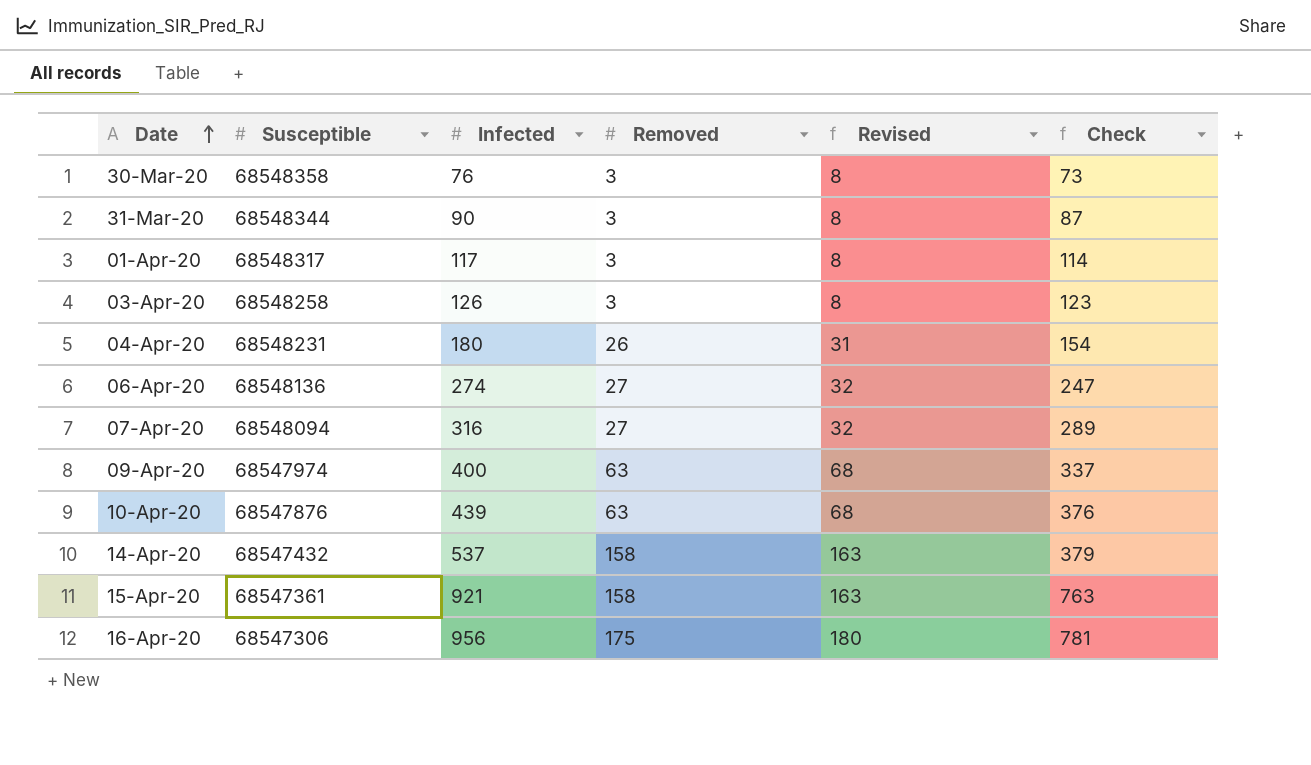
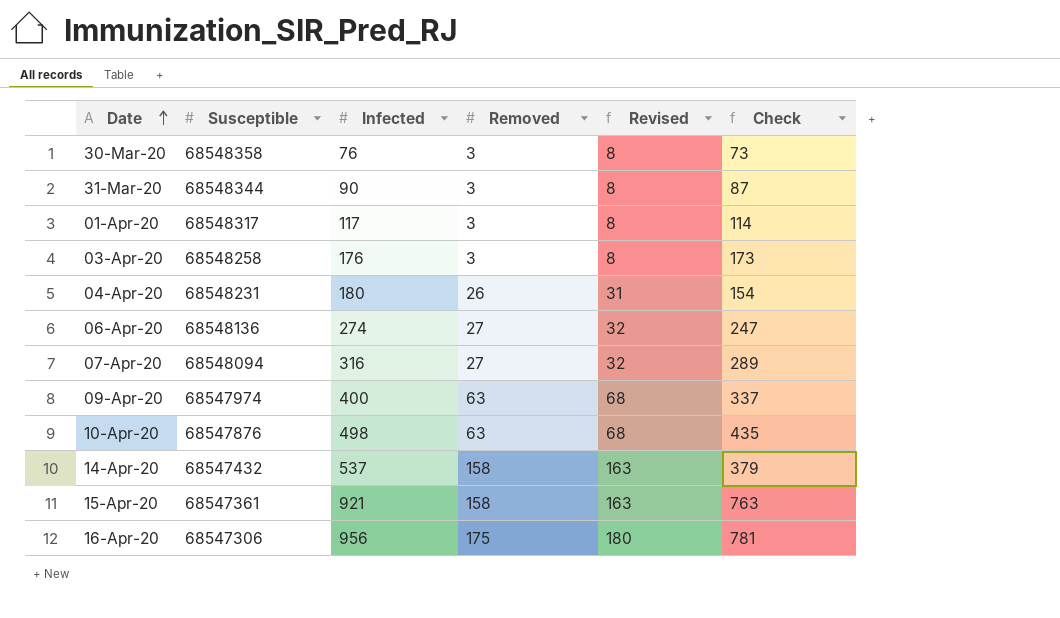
03-Apr-20 | Infected: 126 -> 176
03-Apr-20 | Check: 123 -> 173
10-Apr-20 | Infected: 439 -> 498
10-Apr-20 | Check: 376 -> 435

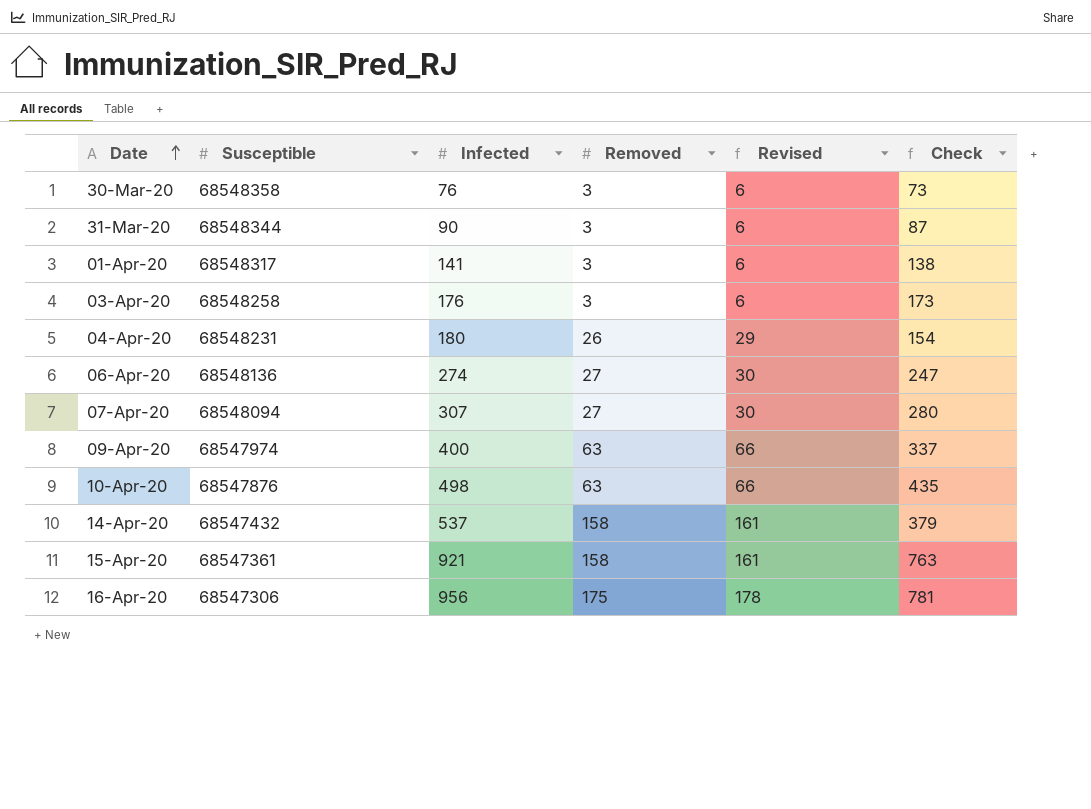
column Revised | formula: [Removed] + 5 -> [Removed] + 3
01-Apr-20 | Infected: 117 -> 141
01-Apr-20 | Check: 114 -> 138
07-Apr-20 | Infected: 316 -> 307
07-Apr-20 | Check: 289 -> 280

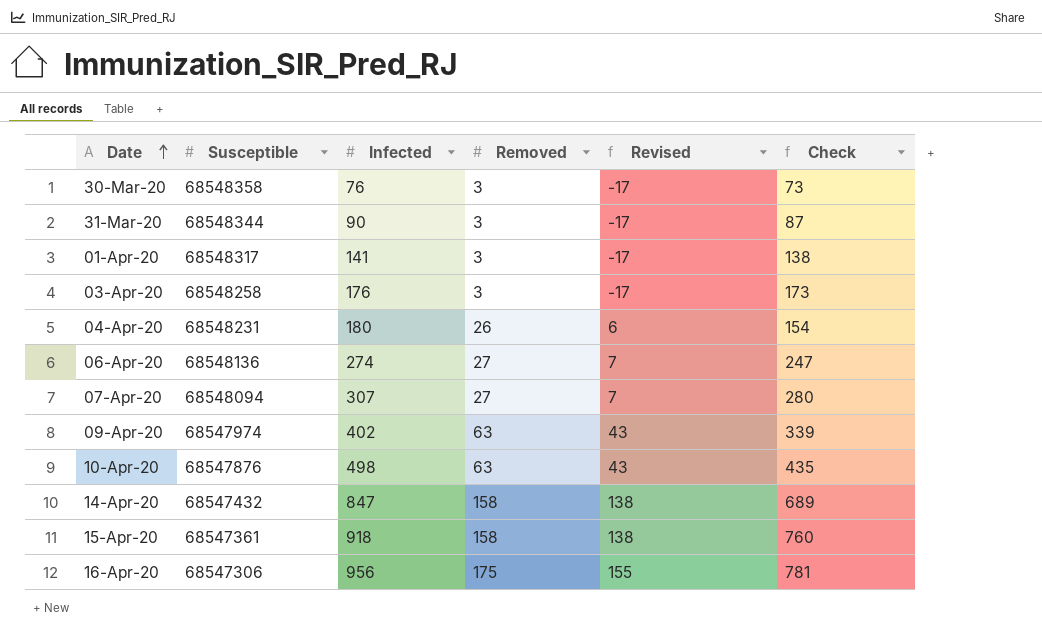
column Revised | formula: [Removed] + 3 -> [Removed] - 20
09-Apr-20 | Infected: 400 -> 402
09-Apr-20 | Check: 337 -> 339
14-Apr-20 | Infected: 537 -> 847
14-Apr-20 | Check: 379 -> 689
15-Apr-20 | Infected: 921 -> 918
15-Apr-20 | Check: 763 -> 760

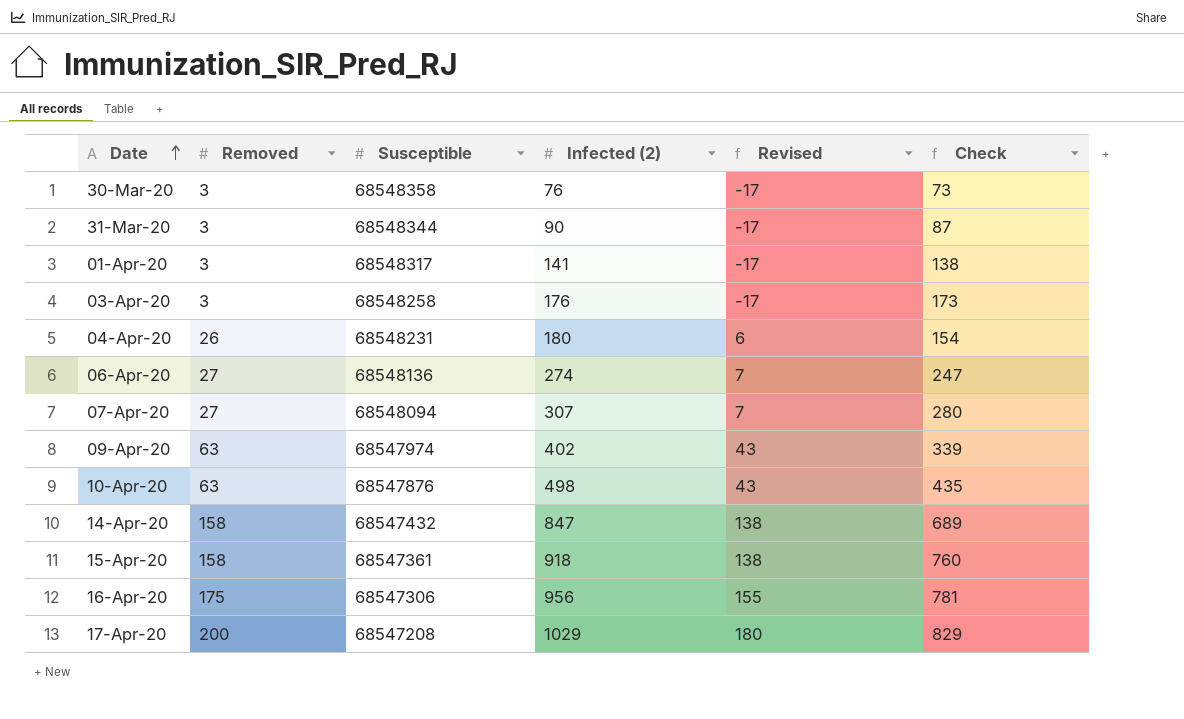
column Removed | position: 4 -> 2
column name: Infected -> Infected (2)
row 17-Apr-20: none -> 200 | 68547208 | 1029 | 180 | 829

